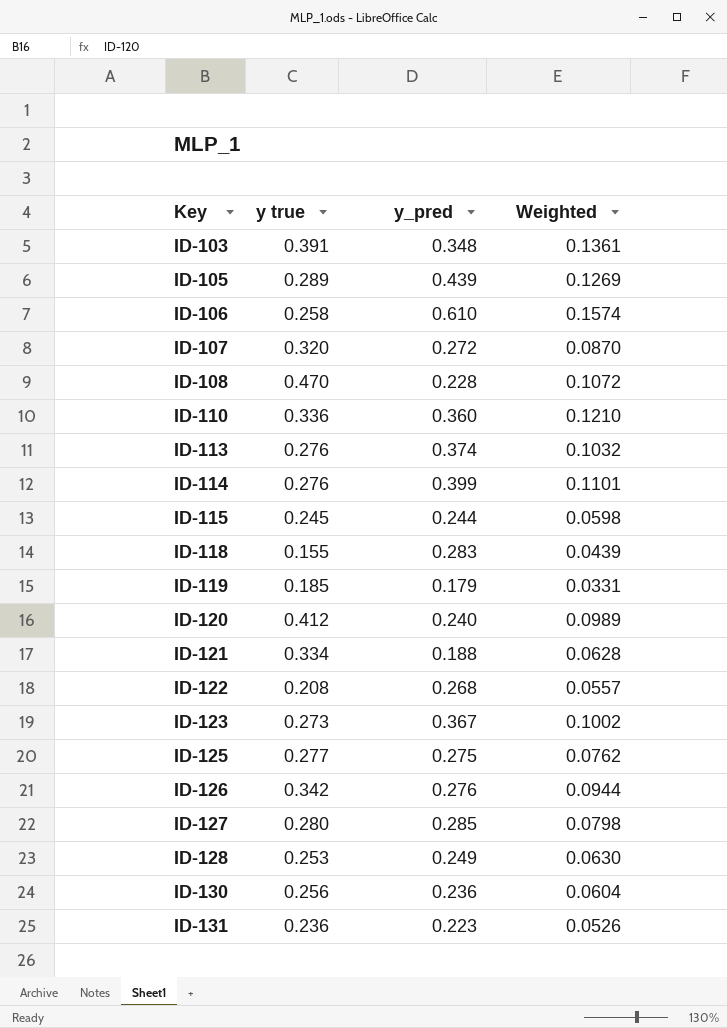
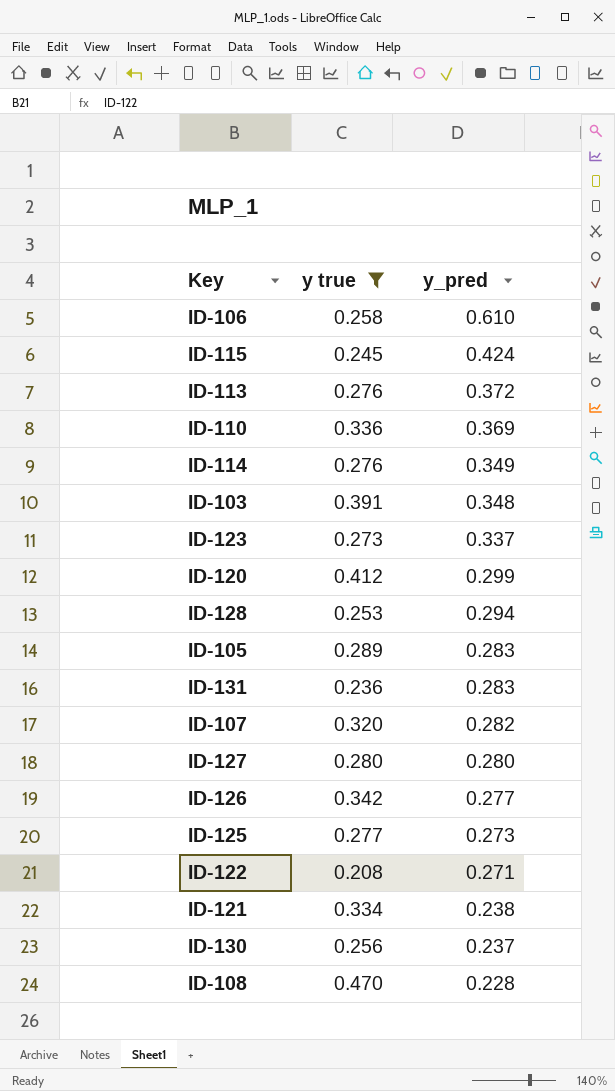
filter: none -> y true >= 0.208
row order: Key ascending -> y_pred descending
column Weighted | formula: [y true] * [y_pred] -> none
ID-115 | y_pred: 0.244 -> 0.424
ID-113 | y_pred: 0.374 -> 0.372
ID-110 | y_pred: 0.360 -> 0.369
ID-114 | y_pred: 0.399 -> 0.349
ID-123 | y_pred: 0.367 -> 0.337
ID-120 | y_pred: 0.240 -> 0.299
ID-128 | y_pred: 0.249 -> 0.294
ID-105 | y_pred: 0.439 -> 0.283
ID-131 | y_pred: 0.223 -> 0.283
ID-107 | y_pred: 0.272 -> 0.282
ID-127 | y_pred: 0.285 -> 0.280
ID-126 | y_pred: 0.276 -> 0.277
ID-125 | y_pred: 0.275 -> 0.273
ID-122 | y_pred: 0.268 -> 0.271
ID-121 | y_pred: 0.188 -> 0.238
ID-130 | y_pred: 0.236 -> 0.237

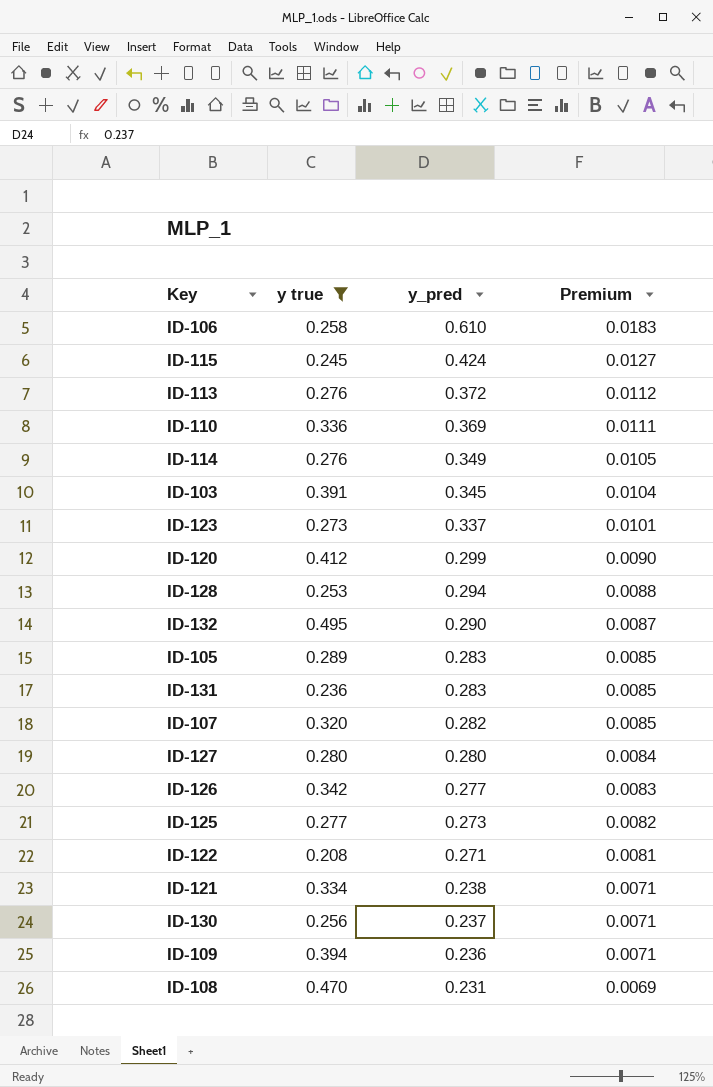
column Premium | formula: none -> [y_pred] * 0.03
ID-103 | y_pred: 0.348 -> 0.345
row ID-132: none -> 0.495 | 0.290 | 0.0087
row ID-109: none -> 0.394 | 0.236 | 0.0071
ID-108 | y_pred: 0.228 -> 0.231

